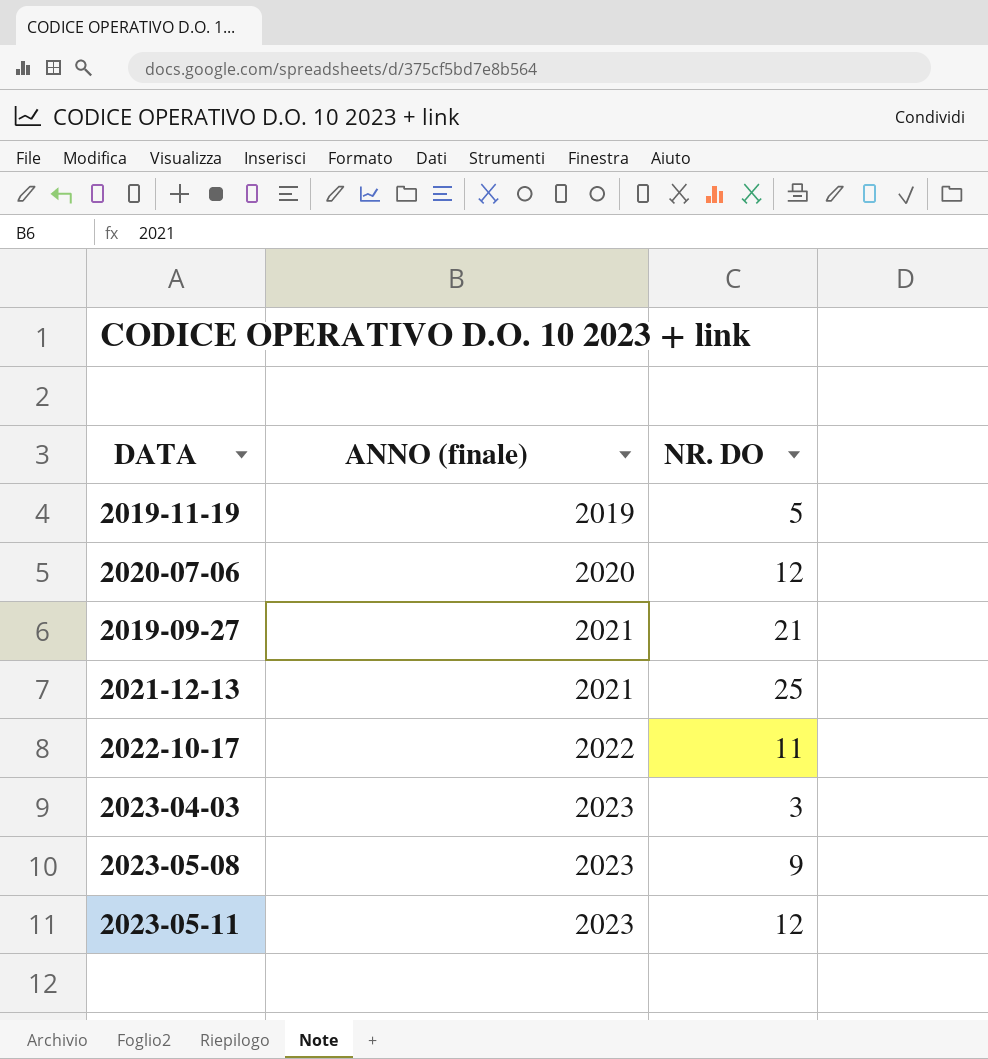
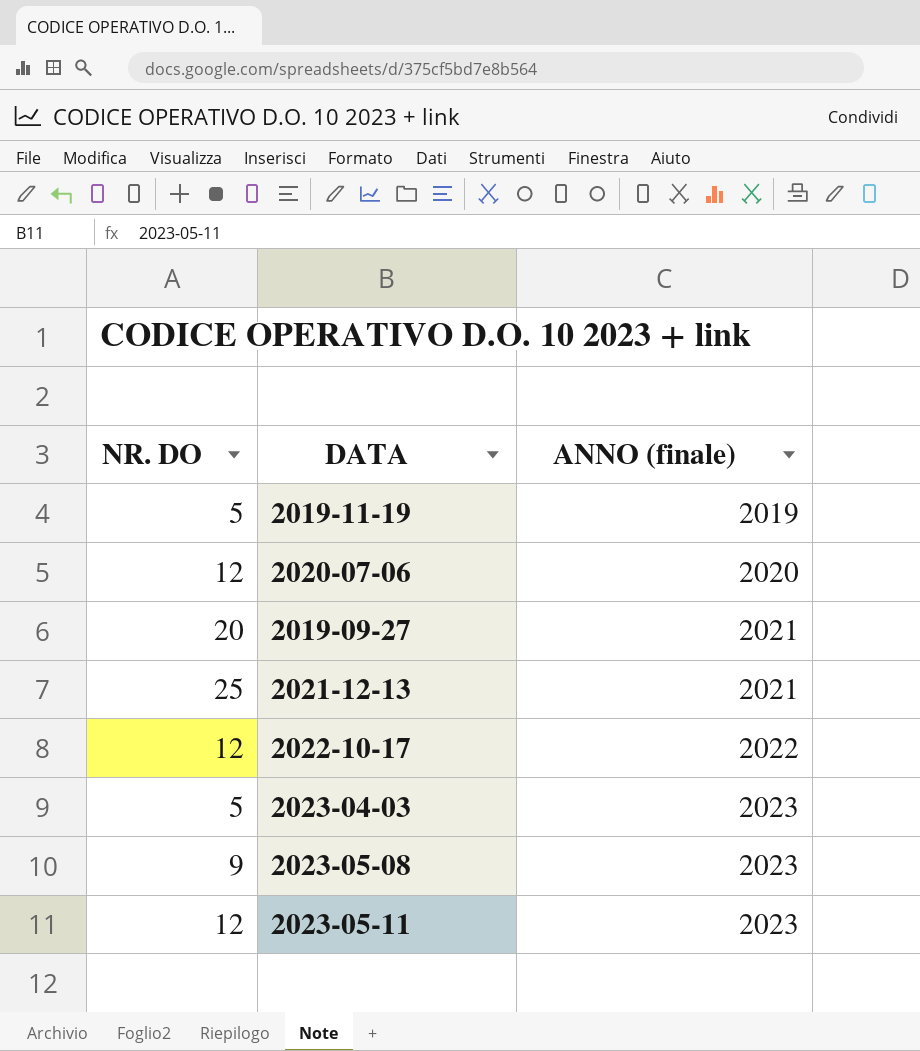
column NR. DO | position: 3 -> 1
2019-09-27 | NR. DO: 21 -> 20
2022-10-17 | NR. DO: 11 -> 12
2023-04-03 | NR. DO: 3 -> 5

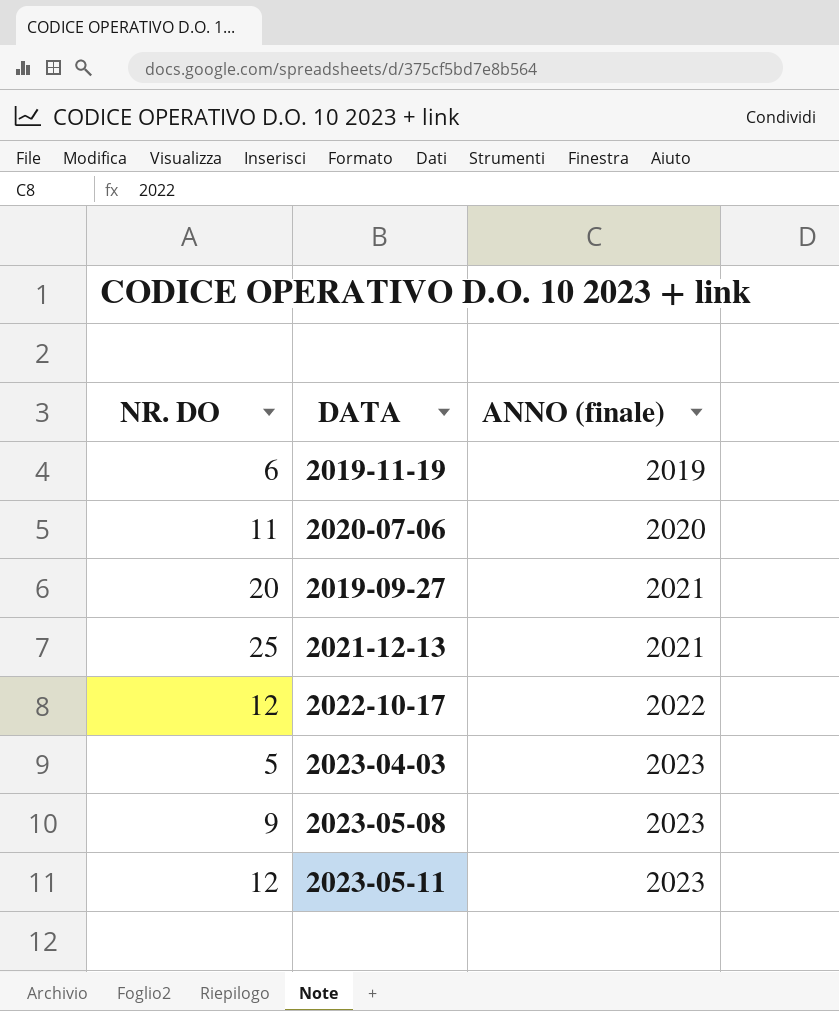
2019-11-19 | NR. DO: 5 -> 6
2020-07-06 | NR. DO: 12 -> 11

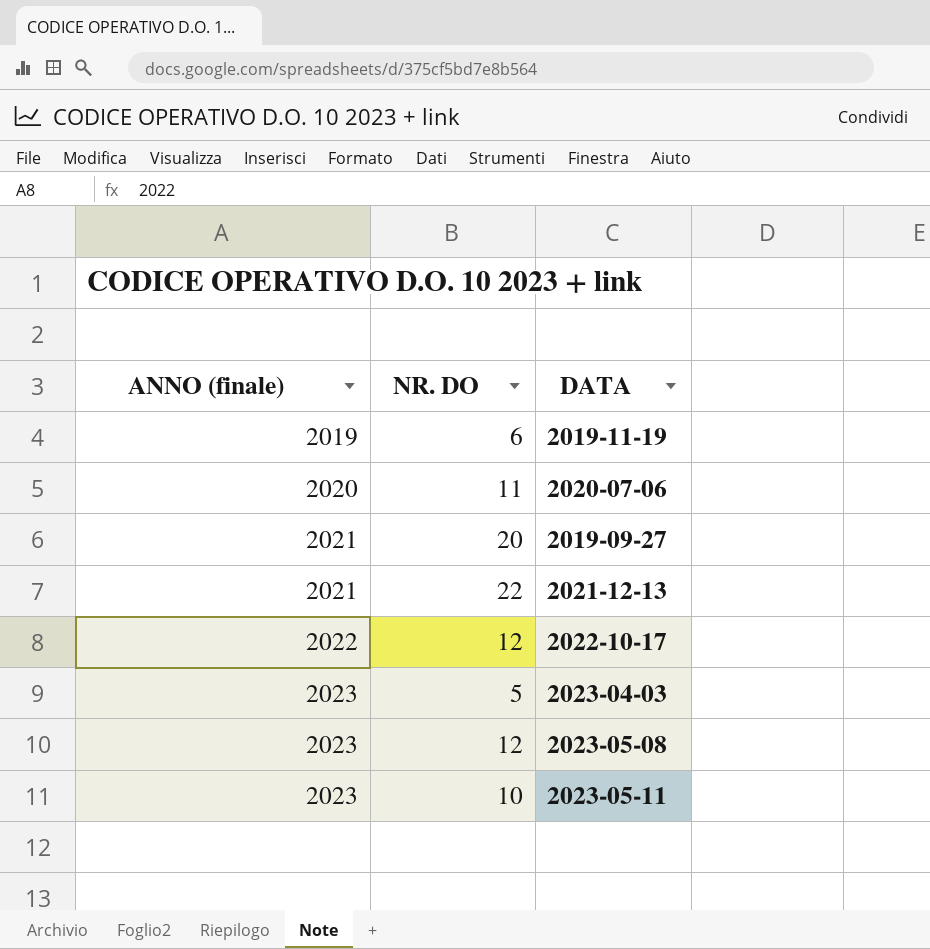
column ANNO (finale) | position: 3 -> 1
2021-12-13 | NR. DO: 25 -> 22
2023-05-08 | NR. DO: 9 -> 12
2023-05-11 | NR. DO: 12 -> 10

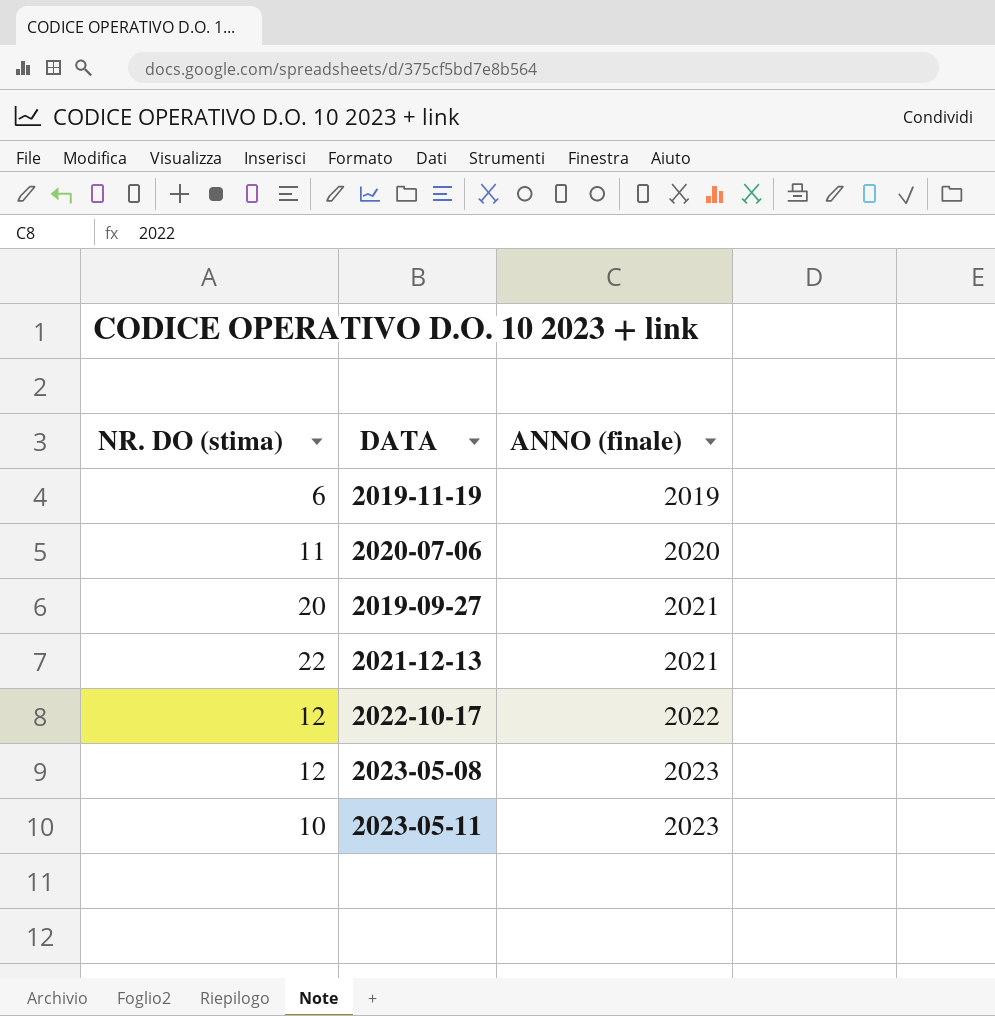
column name: NR. DO -> NR. DO (stima)
column ANNO (finale) | position: 1 -> 3
row 2023-04-03: 2023 | 5 -> none

